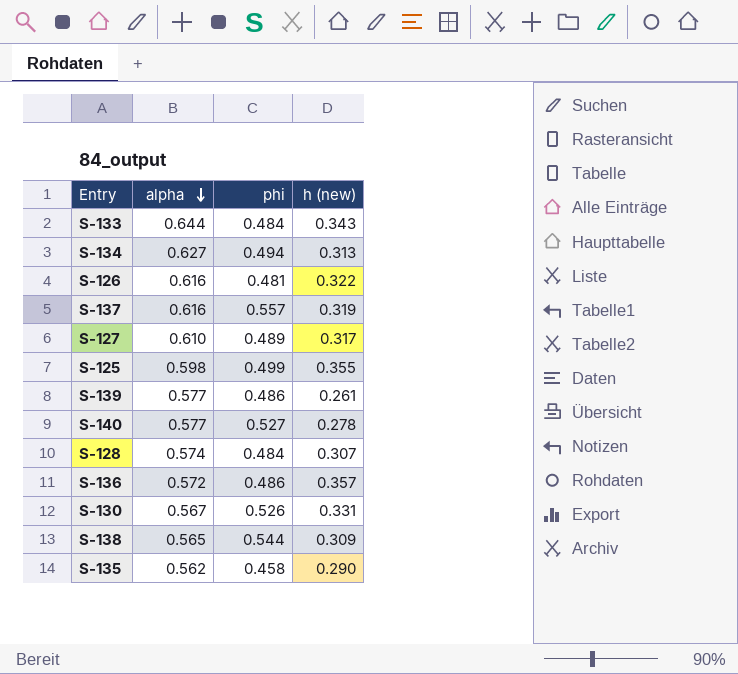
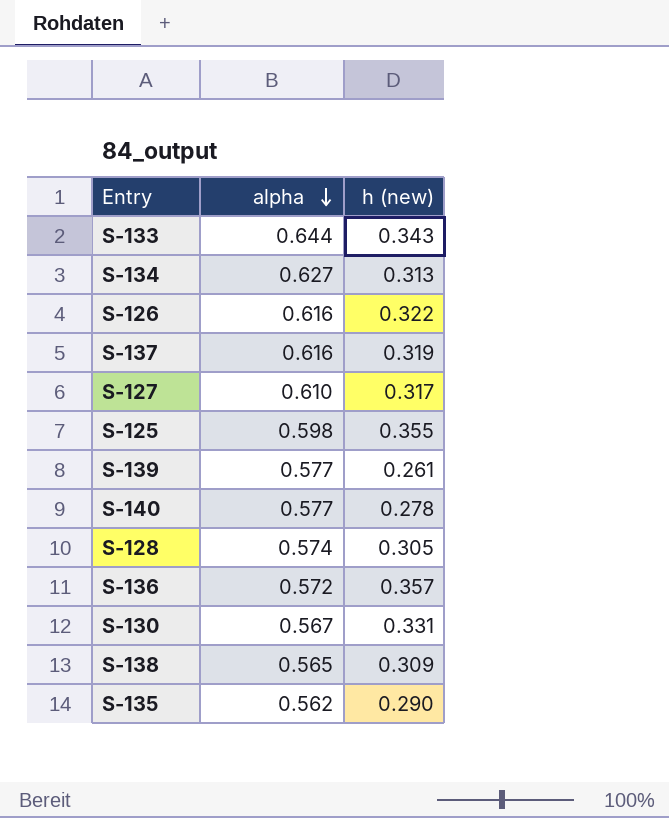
column phi | position: 3 -> none
S-128 | h (new): 0.307 -> 0.305

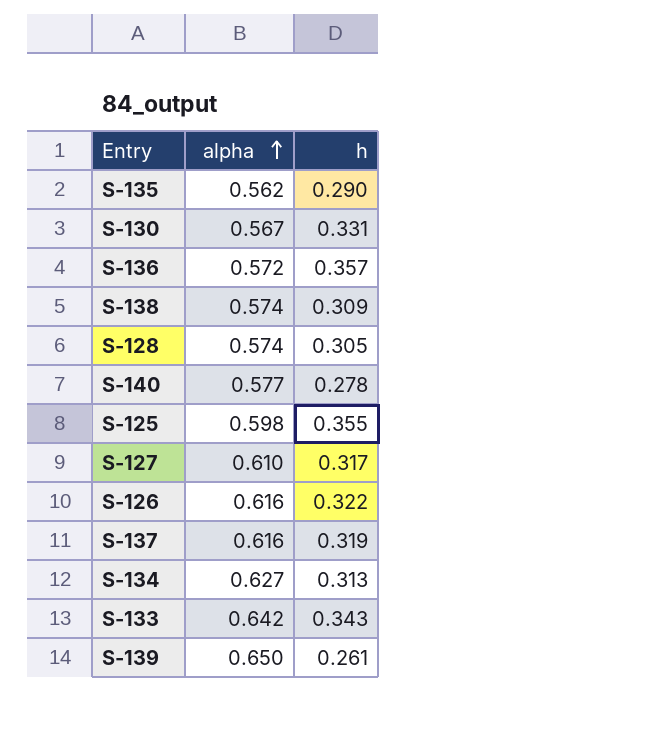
row order: alpha descending -> alpha ascending
column name: h (new) -> h
S-138 | alpha: 0.565 -> 0.574
S-133 | alpha: 0.644 -> 0.642
S-139 | alpha: 0.577 -> 0.650

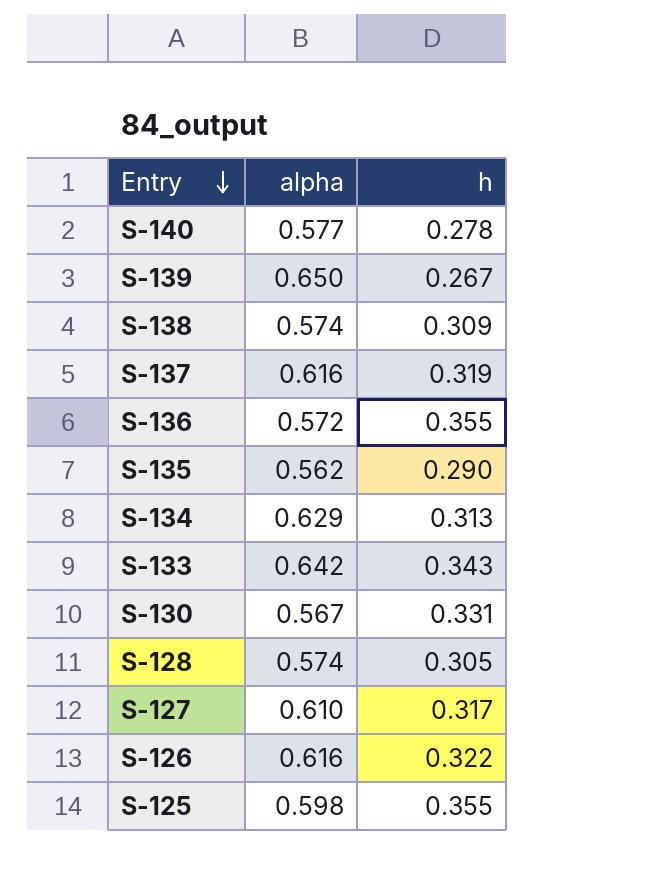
row order: alpha ascending -> Entry descending
S-139 | h: 0.261 -> 0.267
S-136 | h: 0.357 -> 0.355
S-134 | alpha: 0.627 -> 0.629

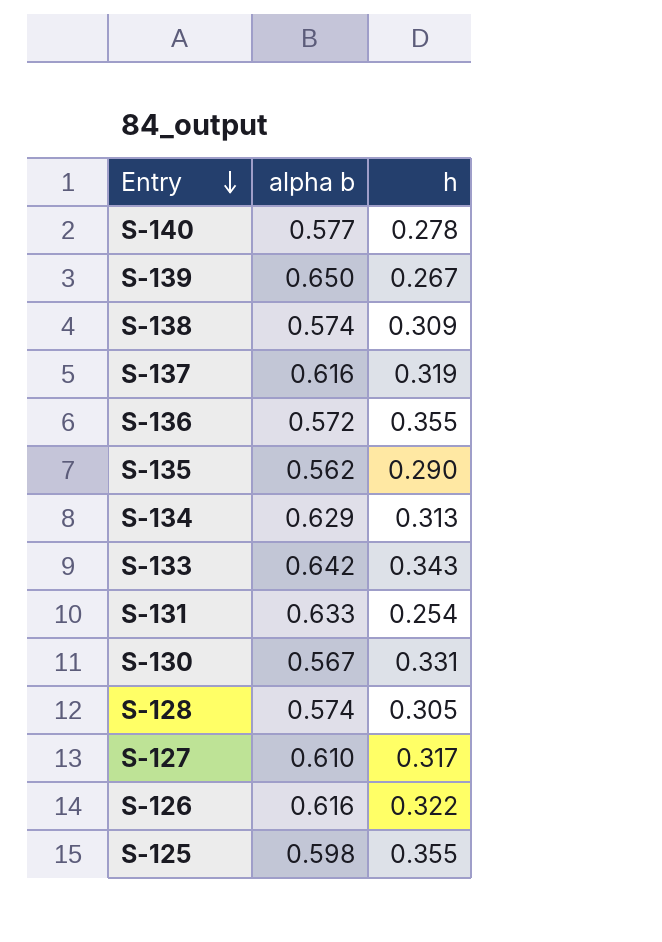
column name: alpha -> alpha b
row S-131: none -> 0.633 | 0.254

